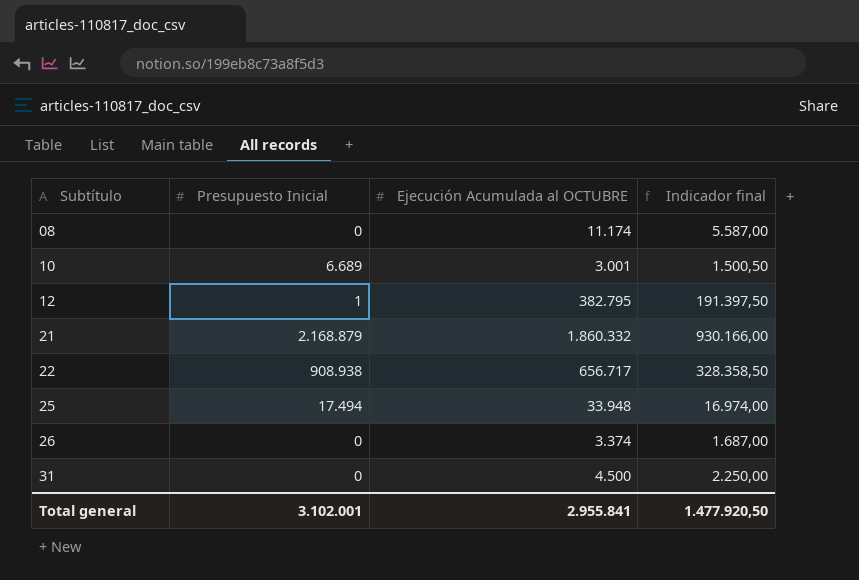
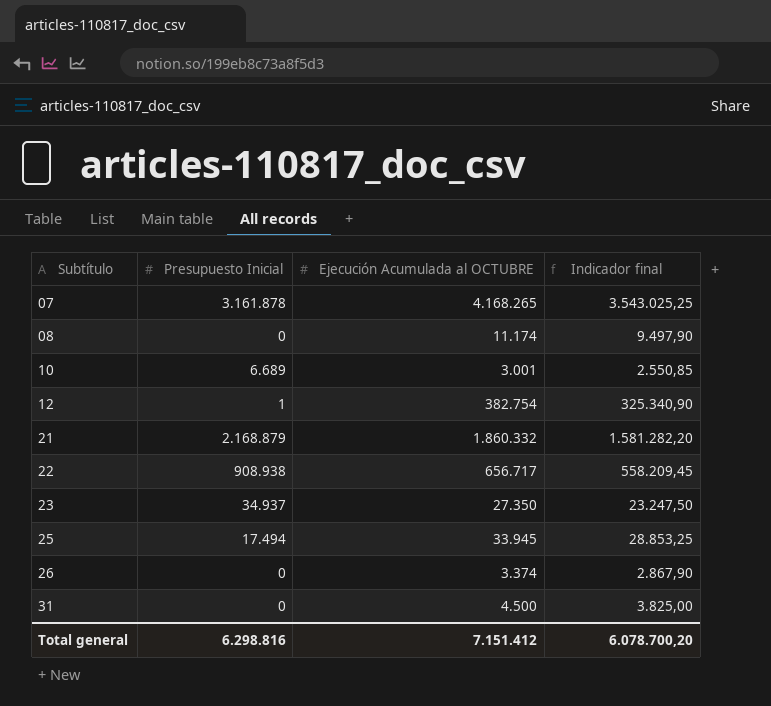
column Indicador final | formula: [Ejecución Acumulada al OCTUBRE] * 0,5 -> [Ejecución Acumulada al OCTUBRE] * 0,85
row 07: none -> 3.161.878 | 4.168.265 | 3.543.025,25
12 | Ejecución Acumulada al OCTUBRE: 382.795 -> 382.754
row 23: none -> 34.937 | 27.350 | 23.247,50
25 | Ejecución Acumulada al OCTUBRE: 33.948 -> 33.945
Total general | Presupuesto Inicial: 3.102.001 -> 6.298.816
Total general | Ejecución Acumulada al OCTUBRE: 2.955.841 -> 7.151.412
Total general | Indicador final: 1.477.920,50 -> 6.078.700,20

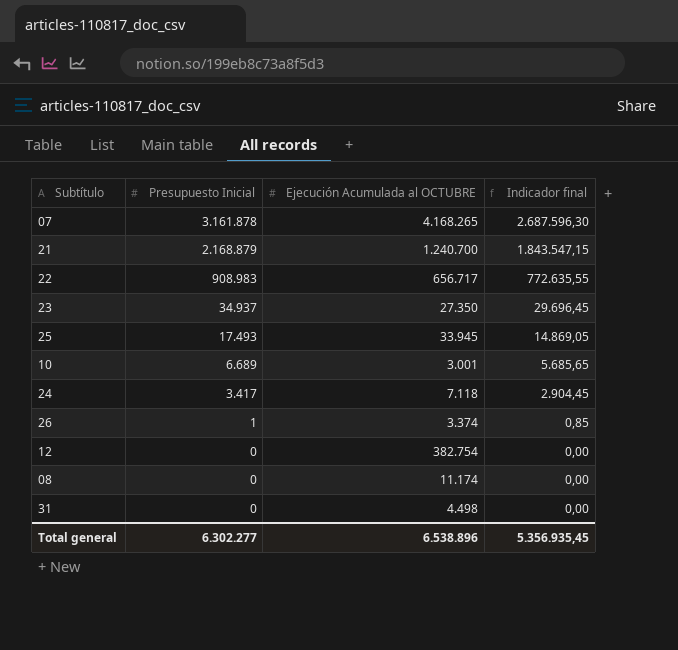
row order: Subtítulo ascending -> Presupuesto Inicial descending
column Indicador final | formula: [Ejecución Acumulada al OCTUBRE] * 0,85 -> [Presupuesto Inicial] * 0,85
21 | Ejecución Acumulada al OCTUBRE: 1.860.332 -> 1.240.700
22 | Presupuesto Inicial: 908.938 -> 908.983
25 | Presupuesto Inicial: 17.494 -> 17.493
row 24: none -> 3.417 | 7.118 | 2.904,45
26 | Presupuesto Inicial: 0 -> 1
12 | Presupuesto Inicial: 1 -> 0
31 | Ejecución Acumulada al OCTUBRE: 4.500 -> 4.498
Total general | Presupuesto Inicial: 6.298.816 -> 6.302.277
Total general | Ejecución Acumulada al OCTUBRE: 7.151.412 -> 6.538.896
Total general | Indicador final: 6.078.700,20 -> 5.356.935,45

